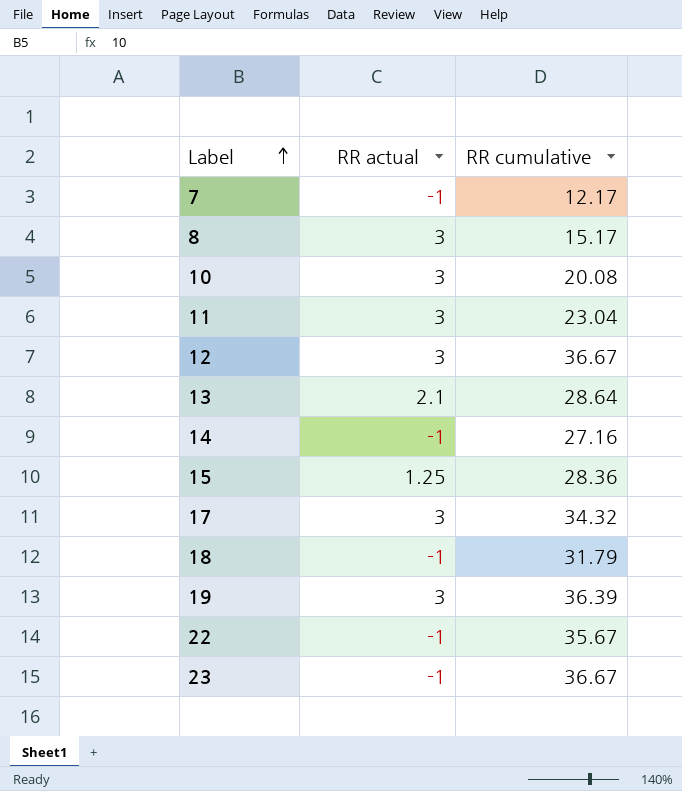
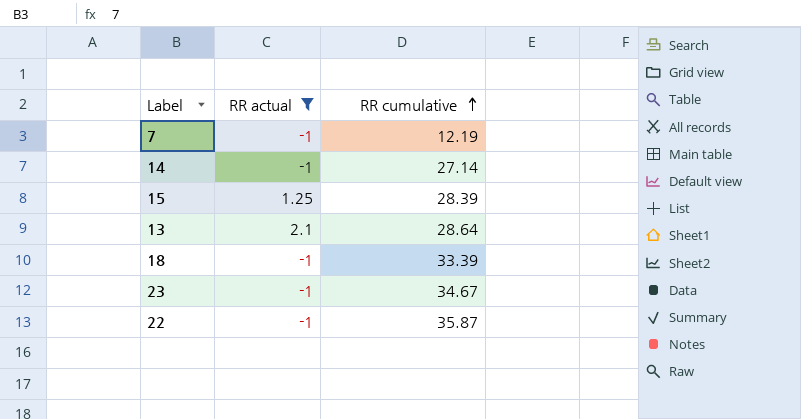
filter: none -> RR actual != 3
row order: Label ascending -> RR cumulative ascending
7 | RR cumulative: 12.17 -> 12.19
14 | RR cumulative: 27.16 -> 27.14
15 | RR cumulative: 28.36 -> 28.39
18 | RR cumulative: 31.79 -> 33.39
23 | RR cumulative: 36.67 -> 34.67
22 | RR cumulative: 35.67 -> 35.87

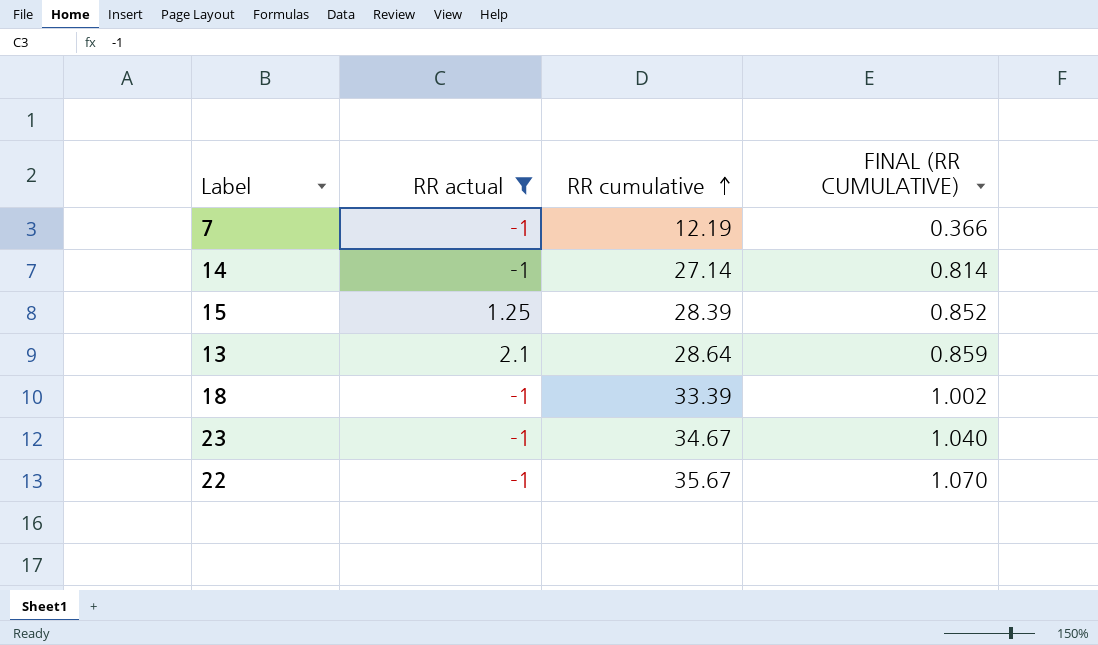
column FINAL (RR CUMULATIVE) | formula: none -> [RR cumulative] * 0.03
22 | RR cumulative: 35.87 -> 35.67

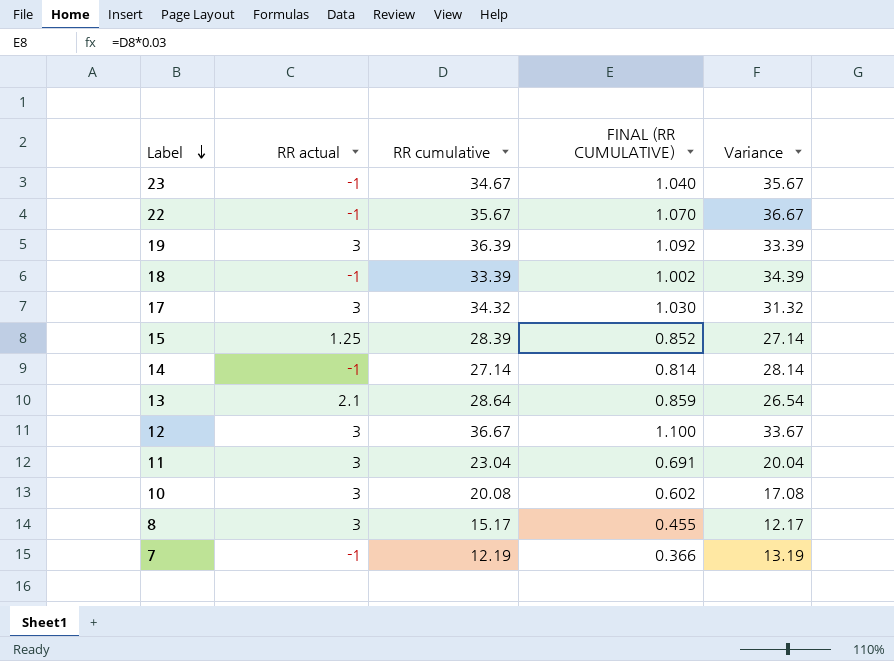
filter: RR actual != 3 -> none
row order: RR cumulative ascending -> Label descending
column Variance | formula: none -> [RR cumulative] - [RR actual]

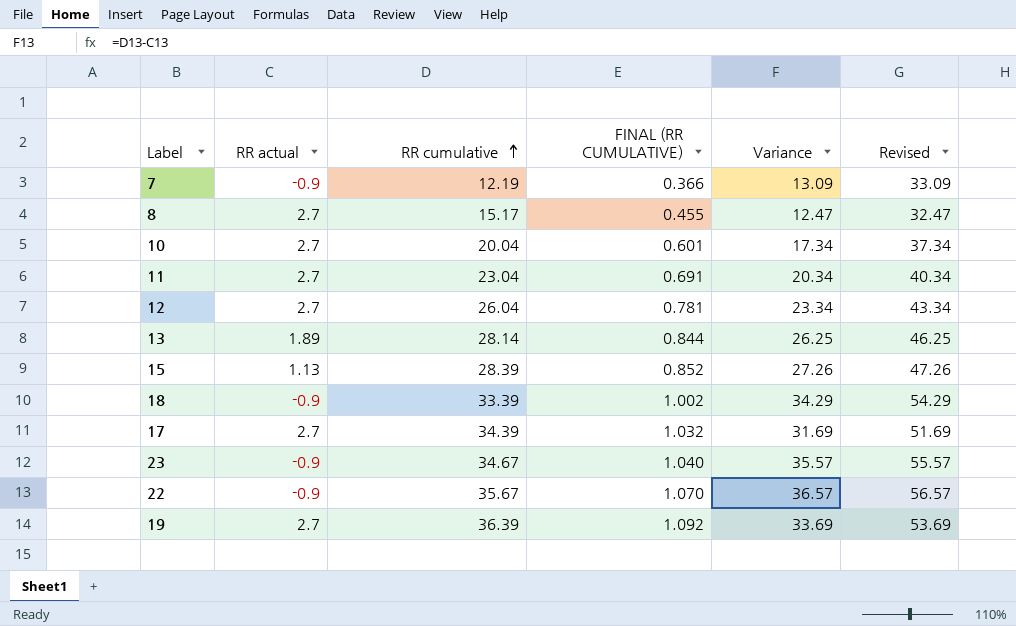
row order: Label descending -> RR cumulative ascending
column Revised | formula: none -> [Variance] + 20
row 14: -1 | 27.14 | 0.814 | 28.14 -> none
7 | RR actual: -1 -> -0.9
7 | Variance: 13.19 -> 13.09
8 | RR actual: 3 -> 2.7
8 | Variance: 12.17 -> 12.47
10 | RR actual: 3 -> 2.7
10 | RR cumulative: 20.08 -> 20.04
10 | FINAL (RR CUMULATIVE): 0.602 -> 0.601
10 | Variance: 17.08 -> 17.34
11 | RR actual: 3 -> 2.7
11 | Variance: 20.04 -> 20.34
12 | RR actual: 3 -> 2.7
12 | RR cumulative: 36.67 -> 26.04
12 | FINAL (RR CUMULATIVE): 1.100 -> 0.781
12 | Variance: 33.67 -> 23.34
13 | RR actual: 2.1 -> 1.89
13 | RR cumulative: 28.64 -> 28.14
13 | FINAL (RR CUMULATIVE): 0.859 -> 0.844
13 | Variance: 26.54 -> 26.25
15 | RR actual: 1.25 -> 1.13
15 | Variance: 27.14 -> 27.26
18 | RR actual: -1 -> -0.9
18 | Variance: 34.39 -> 34.29
17 | RR actual: 3 -> 2.7
17 | RR cumulative: 34.32 -> 34.39
17 | FINAL (RR CUMULATIVE): 1.030 -> 1.032
17 | Variance: 31.32 -> 31.69
23 | RR actual: -1 -> -0.9
23 | Variance: 35.67 -> 35.57
22 | RR actual: -1 -> -0.9
22 | Variance: 36.67 -> 36.57
19 | RR actual: 3 -> 2.7
19 | Variance: 33.39 -> 33.69

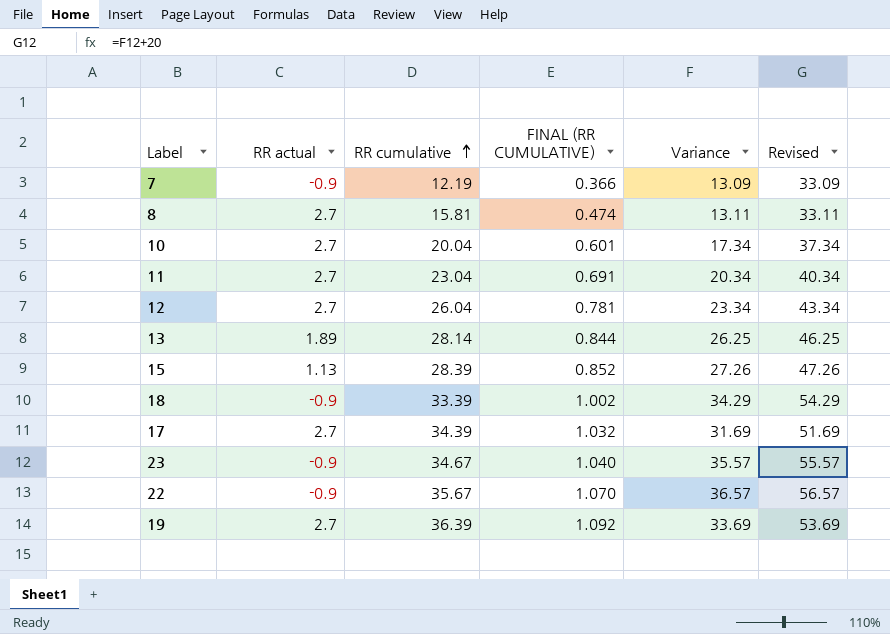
8 | RR cumulative: 15.17 -> 15.81
8 | FINAL (RR CUMULATIVE): 0.455 -> 0.474
8 | Variance: 12.47 -> 13.11
8 | Revised: 32.47 -> 33.11

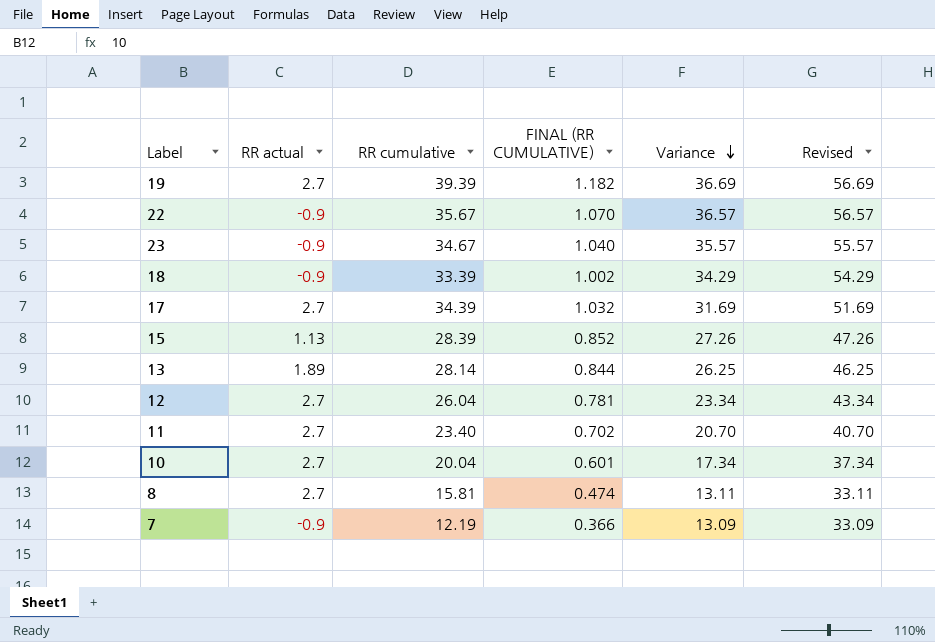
row order: RR cumulative ascending -> Variance descending
19 | RR cumulative: 36.39 -> 39.39
19 | FINAL (RR CUMULATIVE): 1.092 -> 1.182
19 | Variance: 33.69 -> 36.69
19 | Revised: 53.69 -> 56.69
11 | RR cumulative: 23.04 -> 23.40
11 | FINAL (RR CUMULATIVE): 0.691 -> 0.702
11 | Variance: 20.34 -> 20.70
11 | Revised: 40.34 -> 40.70

